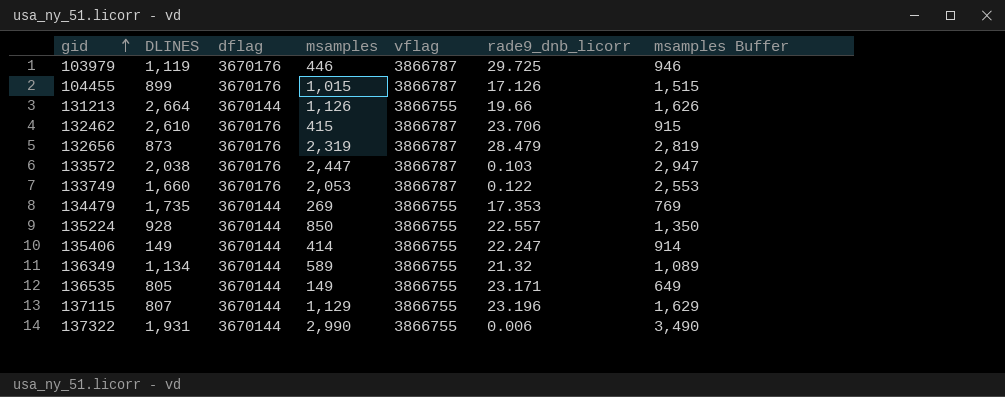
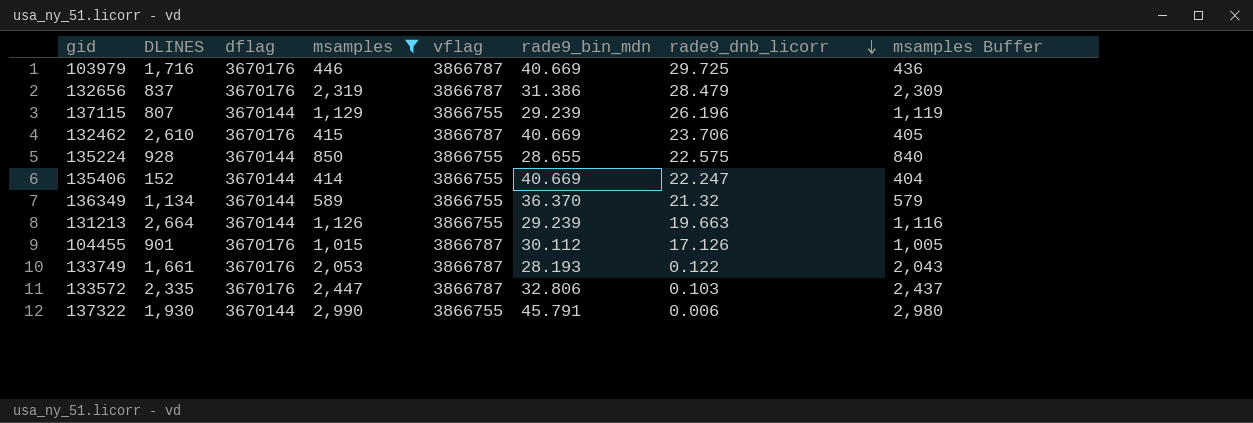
filter: none -> msamples >= 414
row order: gid ascending -> rade9_dnb_licorr descending
column rade9_bin_mdn | position: none -> 6
column msamples Buffer | formula: [msamples] + 500 -> [msamples] - 10
103979 | DLINES: 1,119 -> 1,716
132656 | DLINES: 873 -> 837
137115 | rade9_dnb_licorr: 23.196 -> 26.196
135224 | rade9_dnb_licorr: 22.557 -> 22.575
135406 | DLINES: 149 -> 152
131213 | rade9_dnb_licorr: 19.66 -> 19.663
104455 | DLINES: 899 -> 901
133749 | DLINES: 1,660 -> 1,661
133572 | DLINES: 2,038 -> 2,335
137322 | DLINES: 1,931 -> 1,930

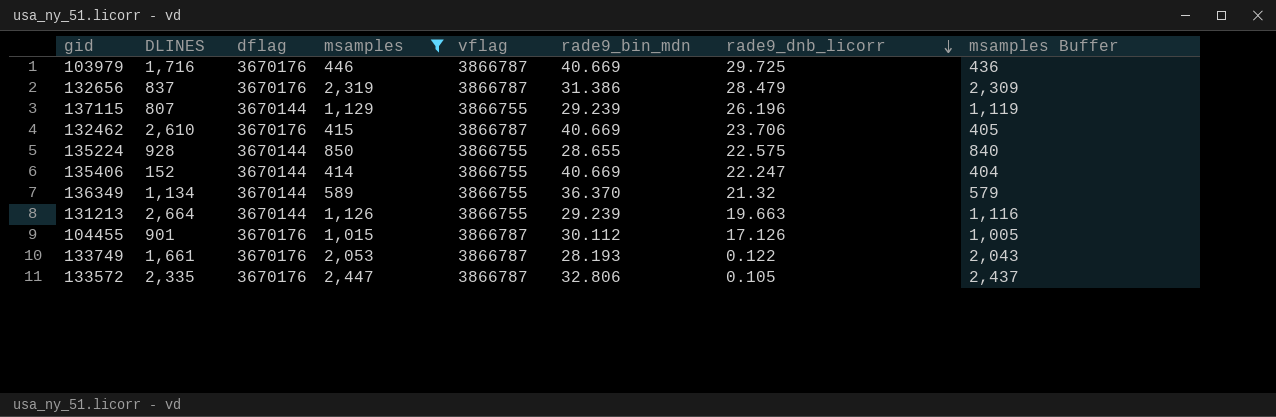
row 137322: 1,930 | 3670144 | 2,990 | 3866755 | 45.791 | 0.006 | 2,980 -> none
133572 | rade9_dnb_licorr: 0.103 -> 0.105

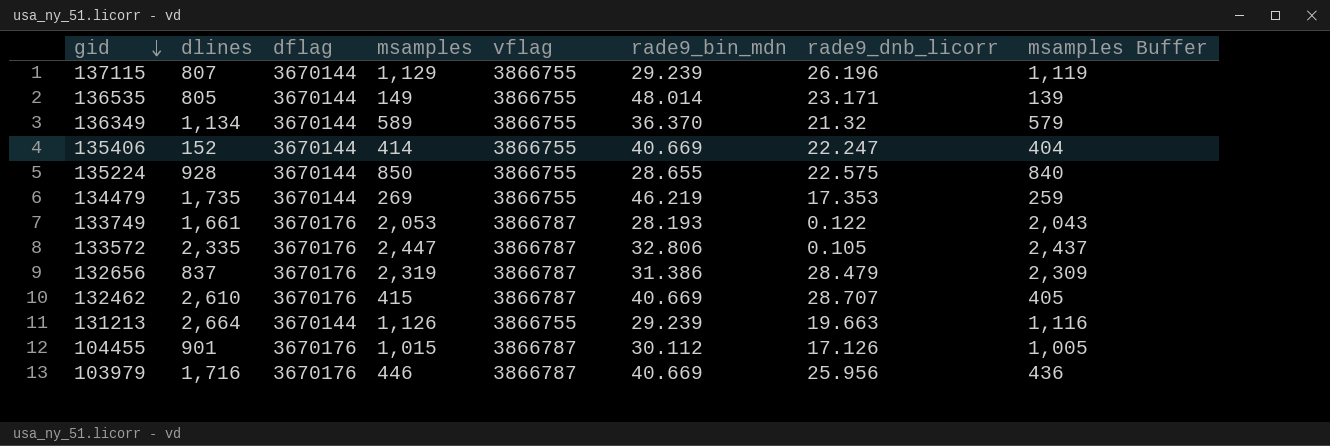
filter: msamples >= 414 -> none
row order: rade9_dnb_licorr descending -> gid descending
column name: DLINES -> dlines
132462 | rade9_dnb_licorr: 23.706 -> 28.707
103979 | rade9_dnb_licorr: 29.725 -> 25.956

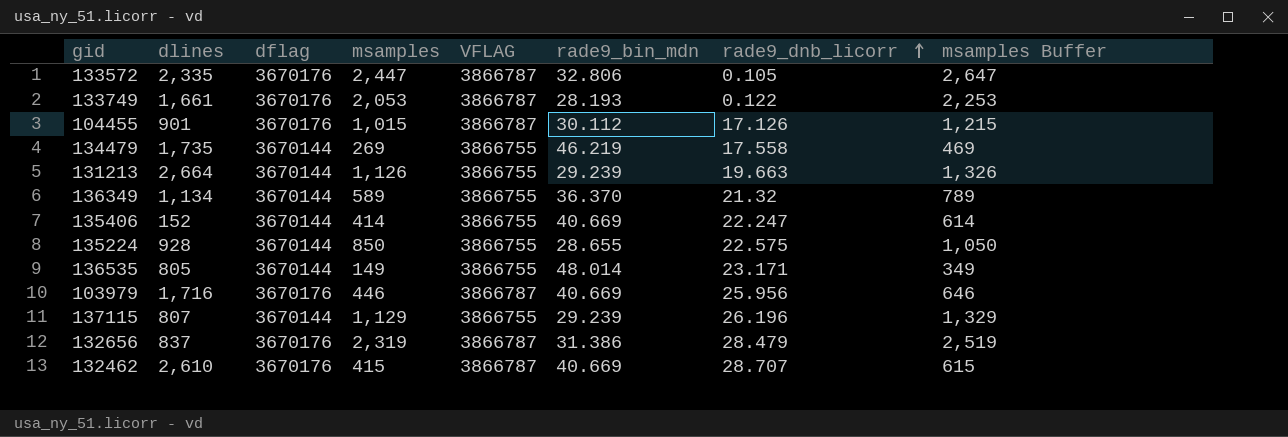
row order: gid descending -> rade9_dnb_licorr ascending
column name: vflag -> VFLAG
column msamples Buffer | formula: [msamples] - 10 -> [msamples] + 200
134479 | rade9_dnb_licorr: 17.353 -> 17.558

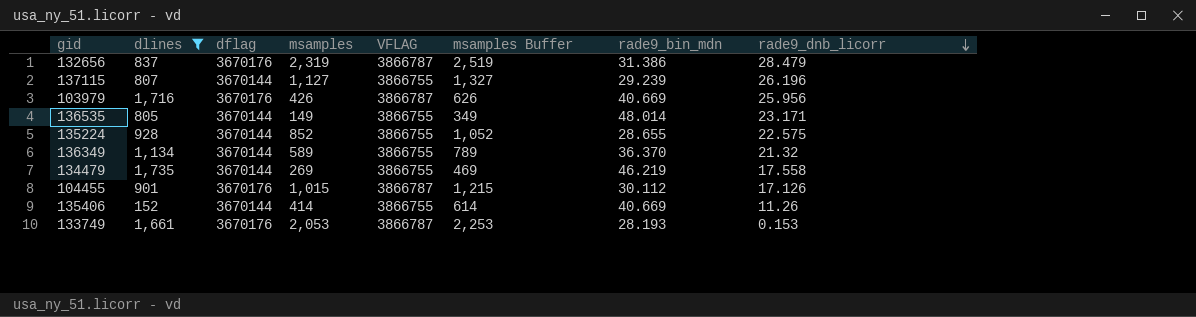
filter: none -> dlines <= 1,735
row order: rade9_dnb_licorr ascending -> rade9_dnb_licorr descending
column msamples Buffer | position: 8 -> 6
137115 | msamples: 1,129 -> 1,127
137115 | msamples Buffer: 1,329 -> 1,327
103979 | msamples: 446 -> 426
103979 | msamples Buffer: 646 -> 626
135224 | msamples: 850 -> 852
135224 | msamples Buffer: 1,050 -> 1,052
135406 | rade9_dnb_licorr: 22.247 -> 11.26
133749 | rade9_dnb_licorr: 0.122 -> 0.153

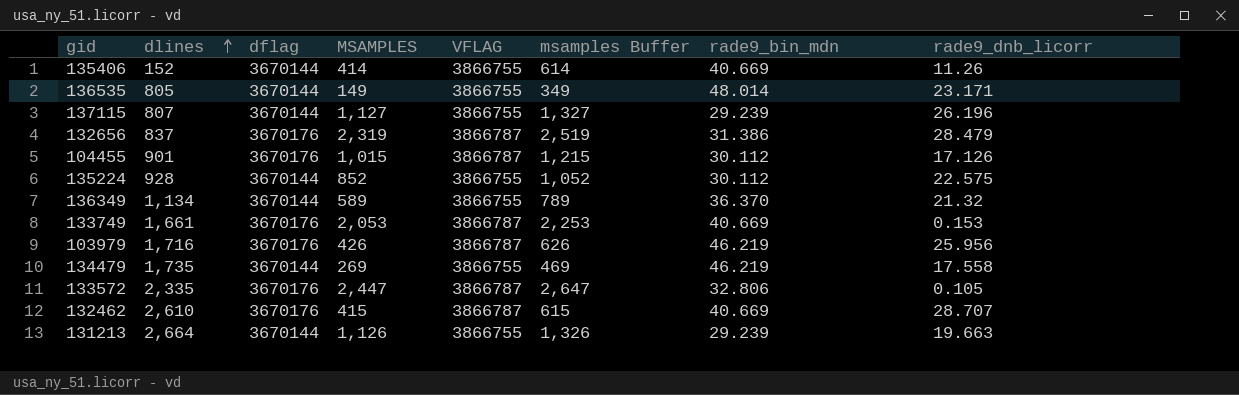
filter: dlines <= 1,735 -> none
row order: rade9_dnb_licorr descending -> dlines ascending
column name: msamples -> MSAMPLES
135224 | rade9_bin_mdn: 28.655 -> 30.112
133749 | rade9_bin_mdn: 28.193 -> 40.669
103979 | rade9_bin_mdn: 40.669 -> 46.219

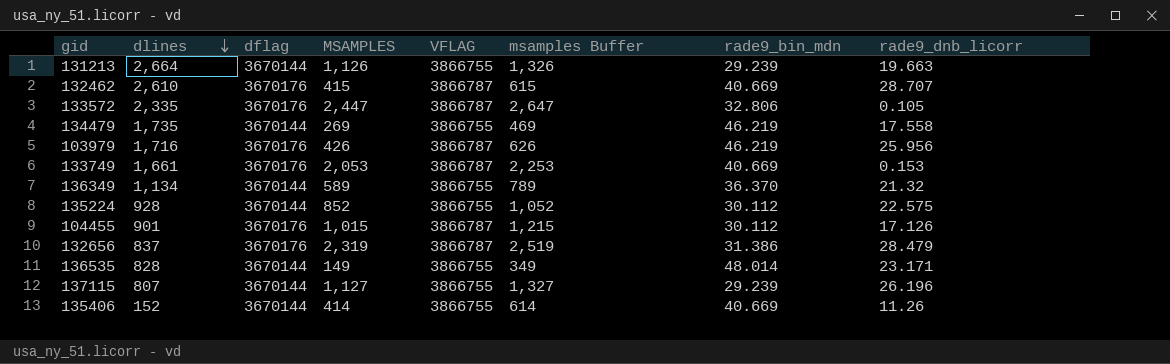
row order: dlines ascending -> dlines descending
136535 | dlines: 805 -> 828

